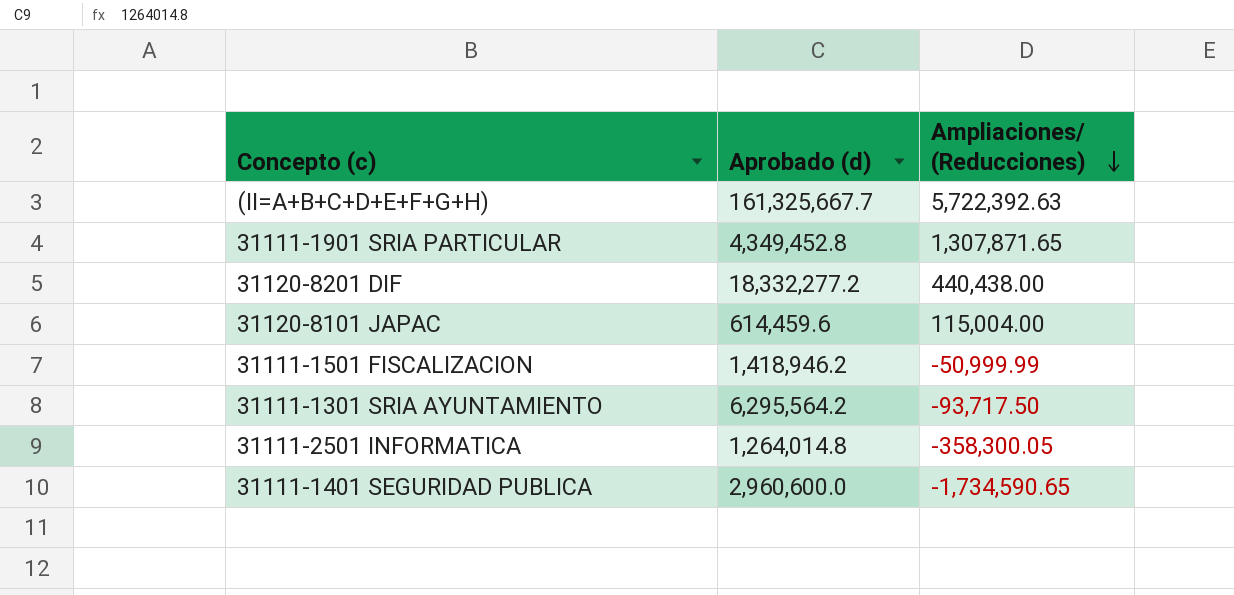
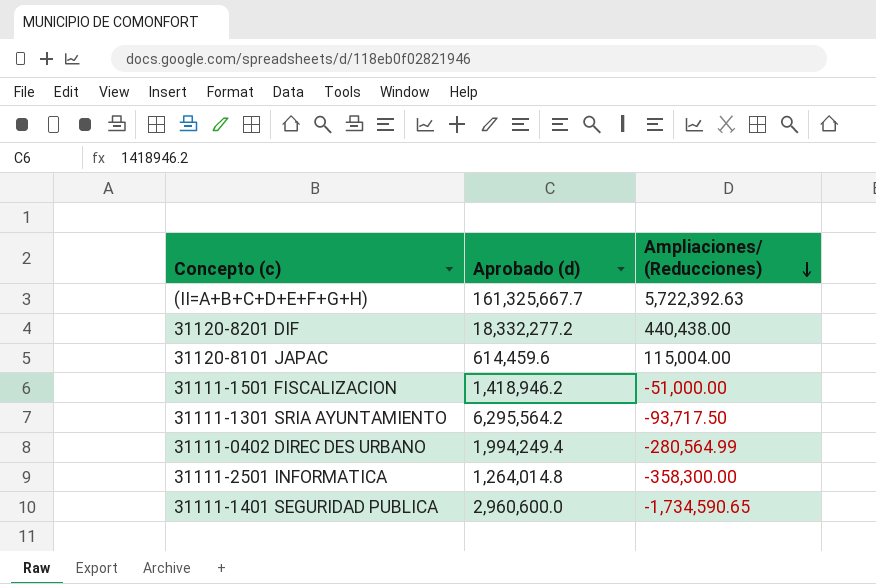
row 31111-1901 SRIA PARTICULAR: 4,349,452.8 | 1,307,871.65 -> none
31111-1501 FISCALIZACION | Ampliaciones/ (Reducciones): -50,999.99 -> -51,000.00
row 31111-0402 DIREC DES URBANO: none -> 1,994,249.4 | -280,564.99
31111-2501 INFORMATICA | Ampliaciones/ (Reducciones): -358,300.05 -> -358,300.00

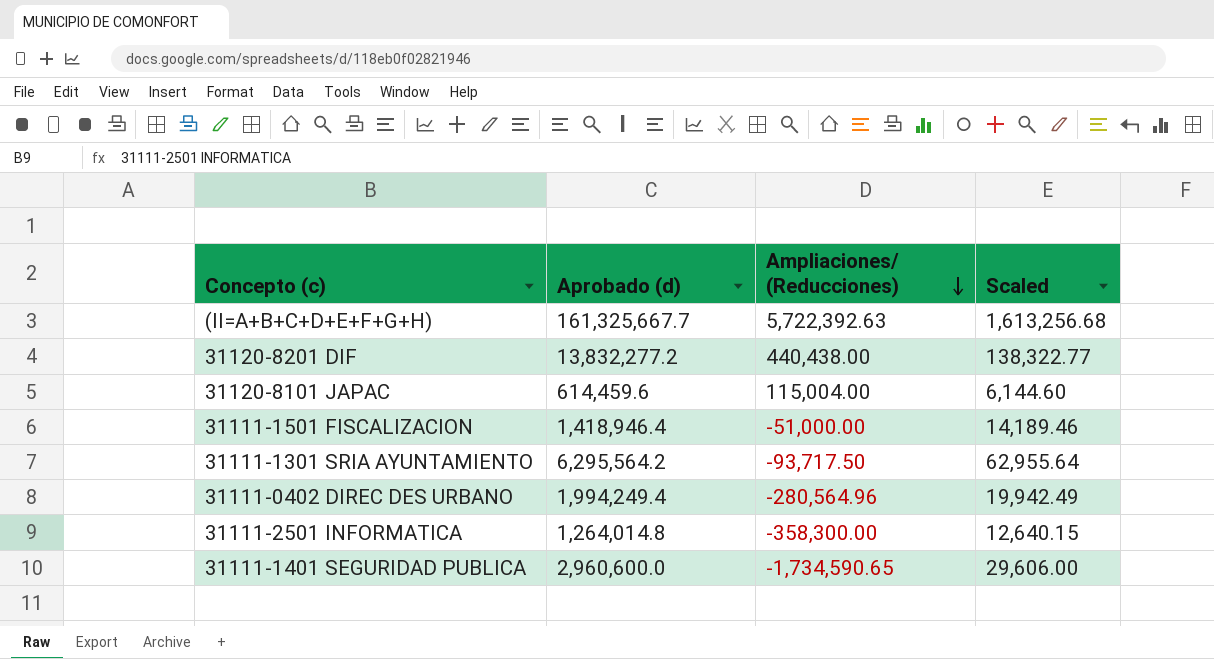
column Scaled | formula: none -> [Aprobado (d)] * 0.01
31120-8201 DIF | Aprobado (d): 18,332,277.2 -> 13,832,277.2
31111-1501 FISCALIZACION | Aprobado (d): 1,418,946.2 -> 1,418,946.4
31111-0402 DIREC DES URBANO | Ampliaciones/ (Reducciones): -280,564.99 -> -280,564.96

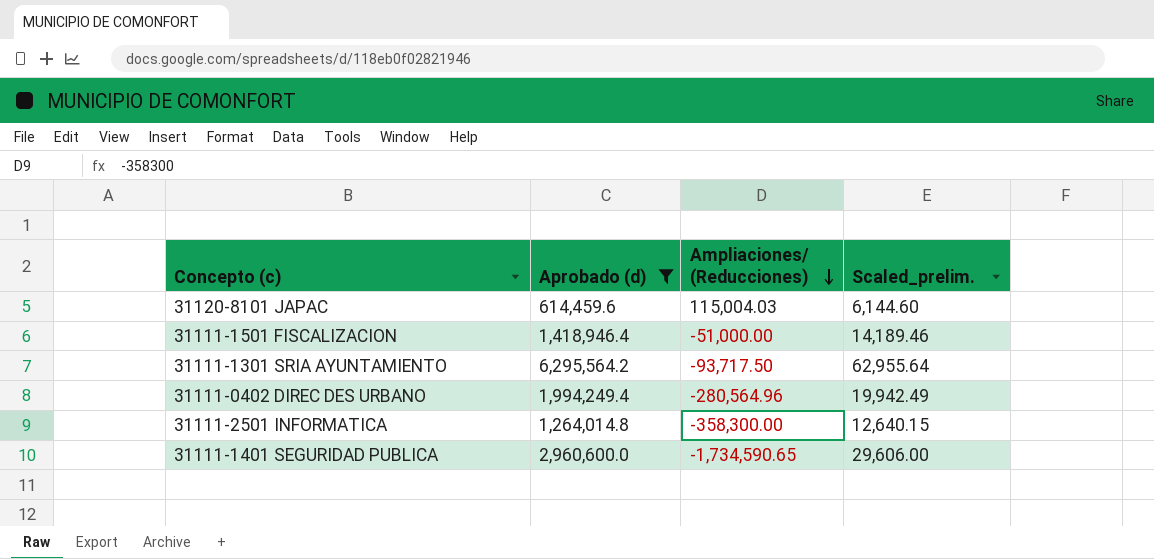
filter: none -> Aprobado (d) <= 6,295,564.2
column name: Scaled -> Scaled_prelim.
31120-8101 JAPAC | Ampliaciones/ (Reducciones): 115,004.00 -> 115,004.03

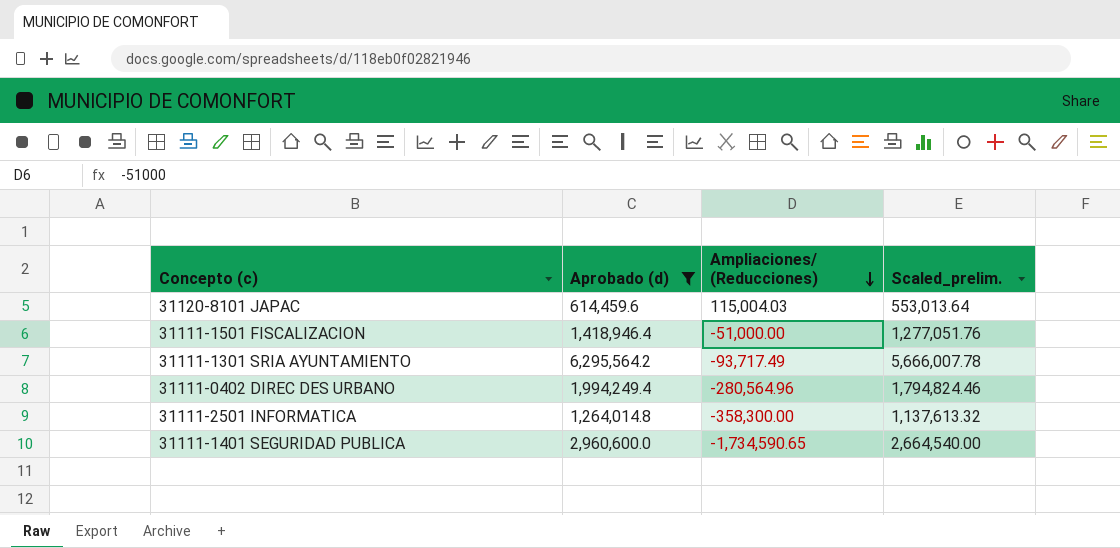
column Scaled_prelim. | formula: [Aprobado (d)] * 0.01 -> [Aprobado (d)] * 0.9
31111-1301 SRIA AYUNTAMIENTO | Ampliaciones/ (Reducciones): -93,717.50 -> -93,717.49

